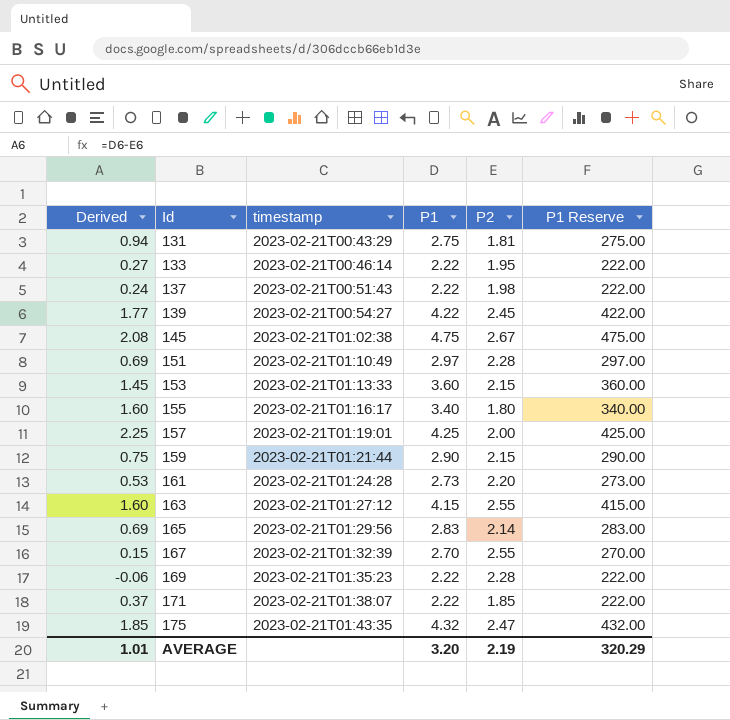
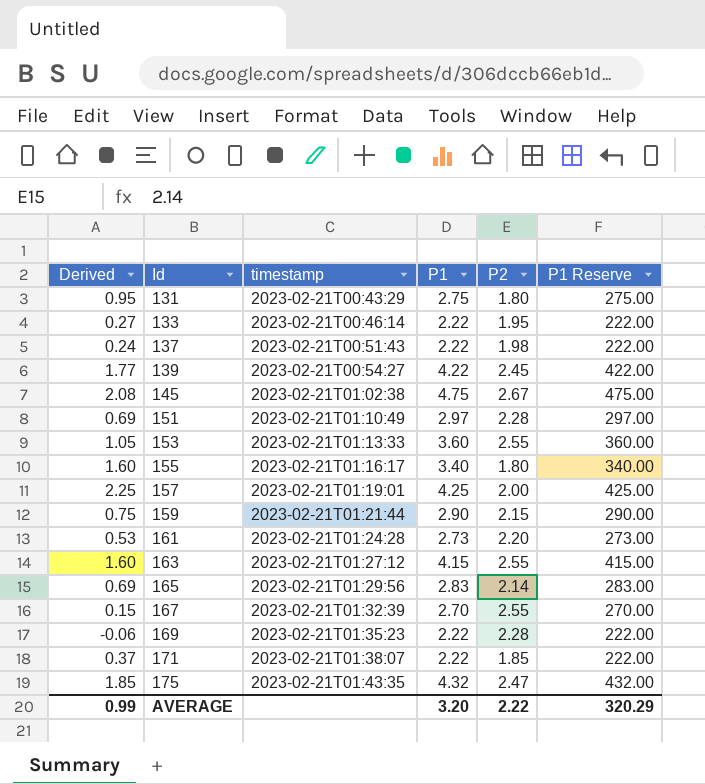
131 | Derived: 0.94 -> 0.95
131 | P2: 1.81 -> 1.80
153 | Derived: 1.45 -> 1.05
153 | P2: 2.15 -> 2.55
AVERAGE | Derived: 1.01 -> 0.99
AVERAGE | P2: 2.19 -> 2.22

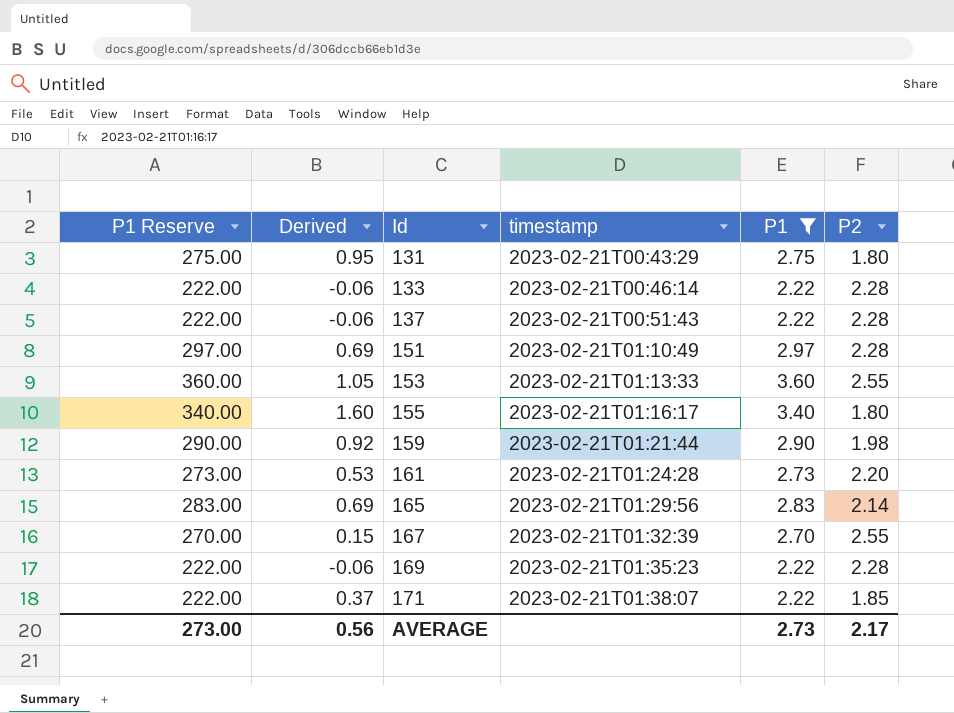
filter: none -> P1 <= 3.60
column P1 Reserve | position: 6 -> 1
133 | Derived: 0.27 -> -0.06
133 | P2: 1.95 -> 2.28
137 | Derived: 0.24 -> -0.06
137 | P2: 1.98 -> 2.28
159 | Derived: 0.75 -> 0.92
159 | P2: 2.15 -> 1.98
AVERAGE | P1 Reserve: 320.29 -> 273.00
AVERAGE | Derived: 0.99 -> 0.56
AVERAGE | P1: 3.20 -> 2.73
AVERAGE | P2: 2.22 -> 2.17

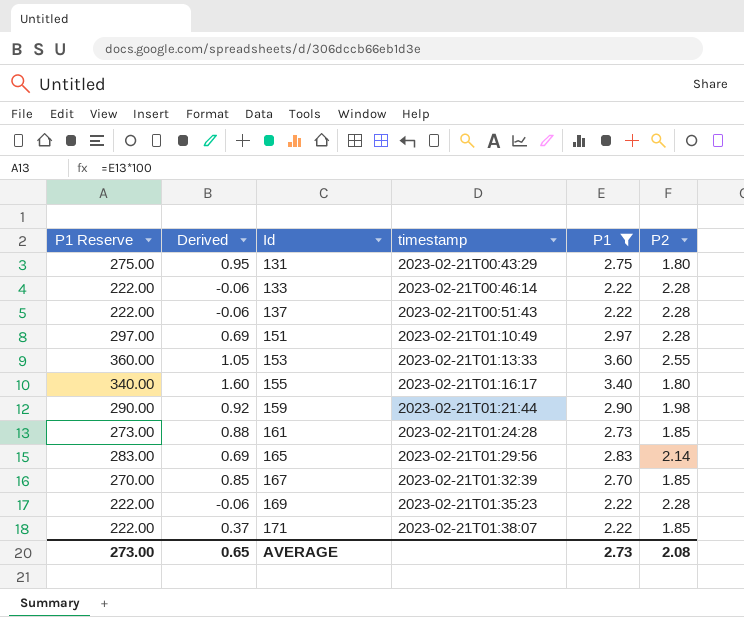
161 | Derived: 0.53 -> 0.88
161 | P2: 2.20 -> 1.85
167 | Derived: 0.15 -> 0.85
167 | P2: 2.55 -> 1.85
AVERAGE | Derived: 0.56 -> 0.65
AVERAGE | P2: 2.17 -> 2.08

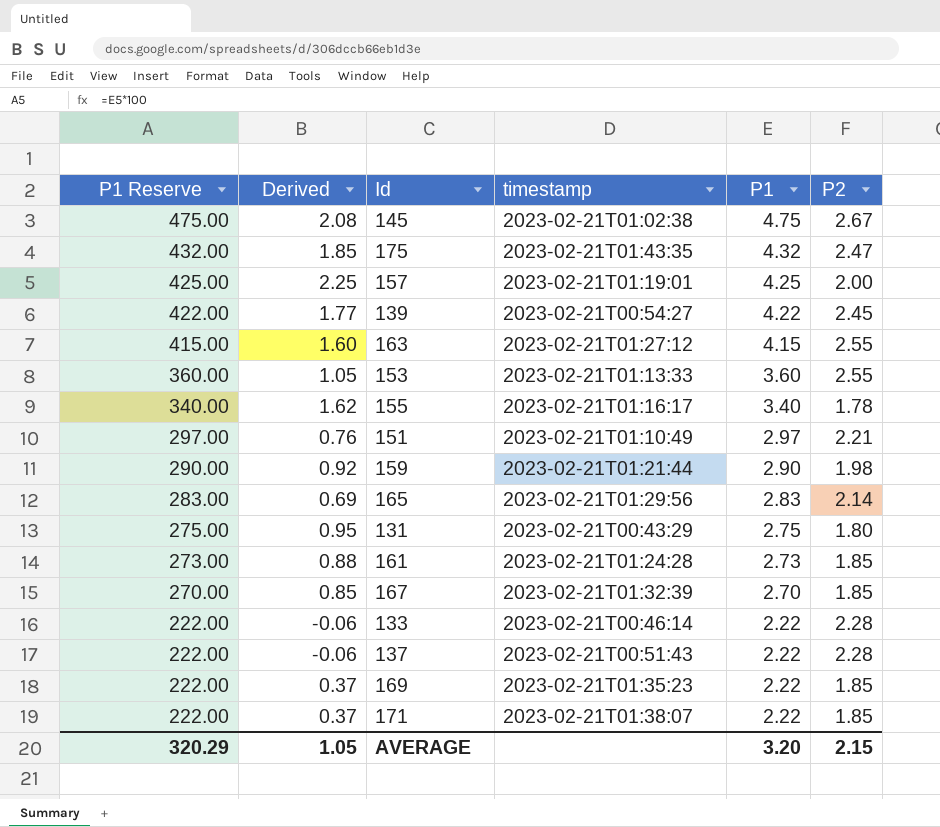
filter: P1 <= 3.60 -> none
row order: Id ascending -> P1 Reserve descending
155 | Derived: 1.60 -> 1.62
155 | P2: 1.80 -> 1.78
151 | Derived: 0.69 -> 0.76
151 | P2: 2.28 -> 2.21
169 | Derived: -0.06 -> 0.37
169 | P2: 2.28 -> 1.85
AVERAGE | P1 Reserve: 273.00 -> 320.29
AVERAGE | Derived: 0.65 -> 1.05
AVERAGE | P1: 2.73 -> 3.20
AVERAGE | P2: 2.08 -> 2.15

